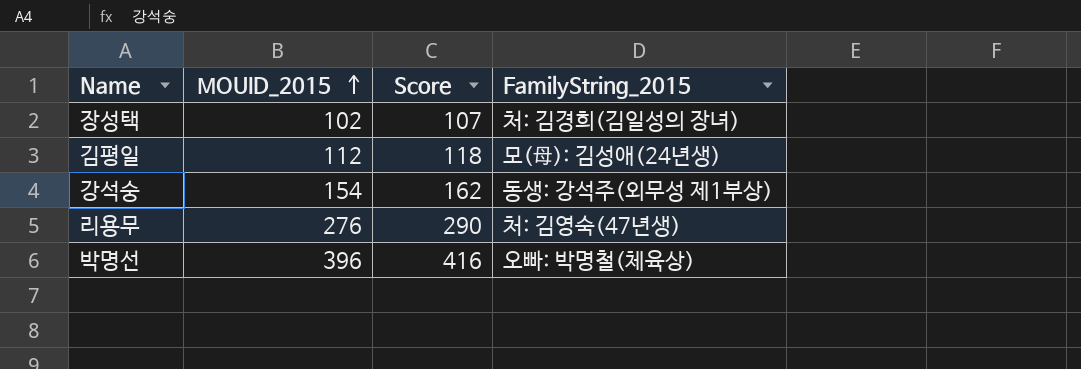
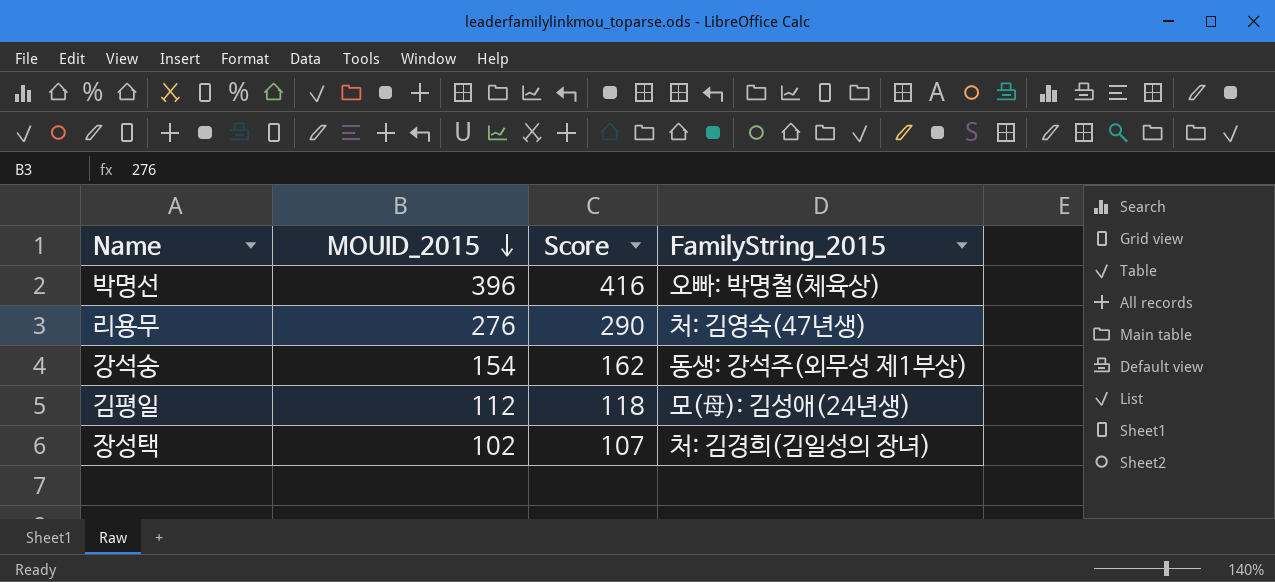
row order: MOUID_2015 ascending -> MOUID_2015 descending

